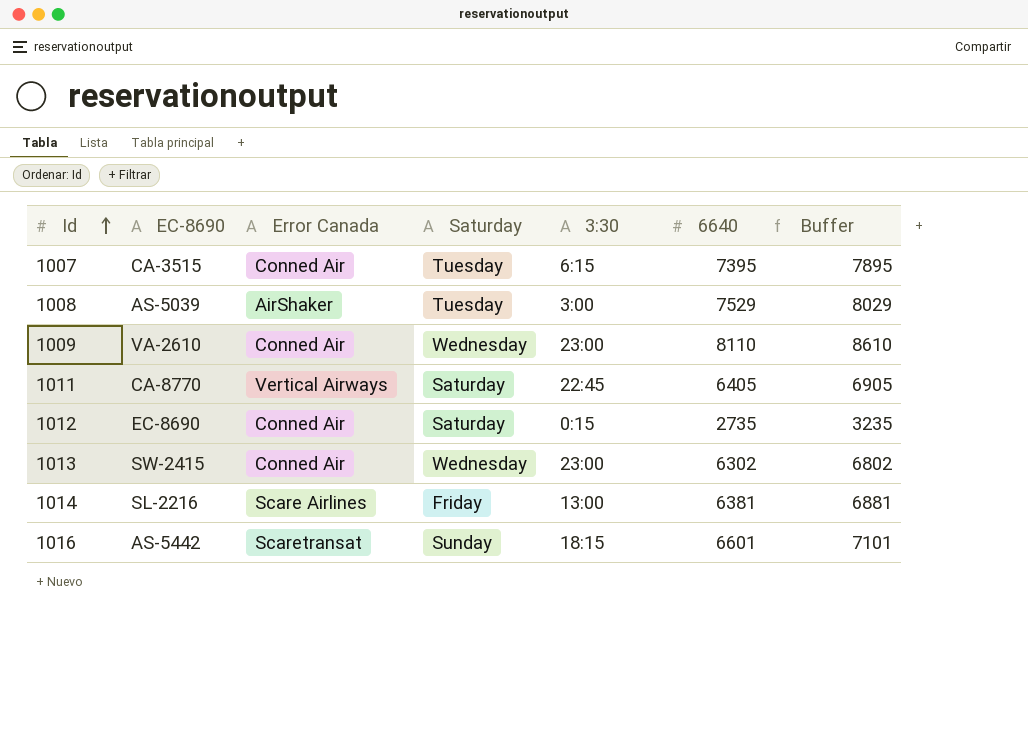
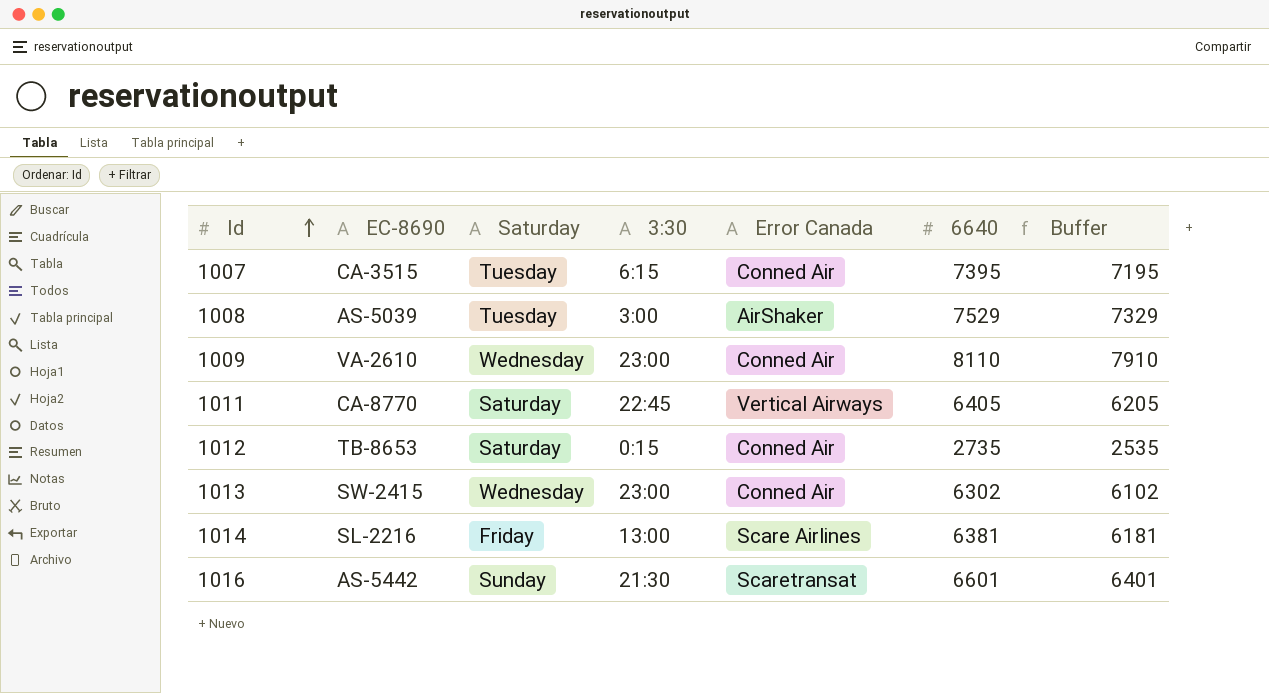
column Error Canada | position: 3 -> 5
column Buffer | formula: [6640] + 500 -> [6640] - 200
1012 | EC-8690: EC-8690 -> TB-8653
1016 | 3:30: 18:15 -> 21:30

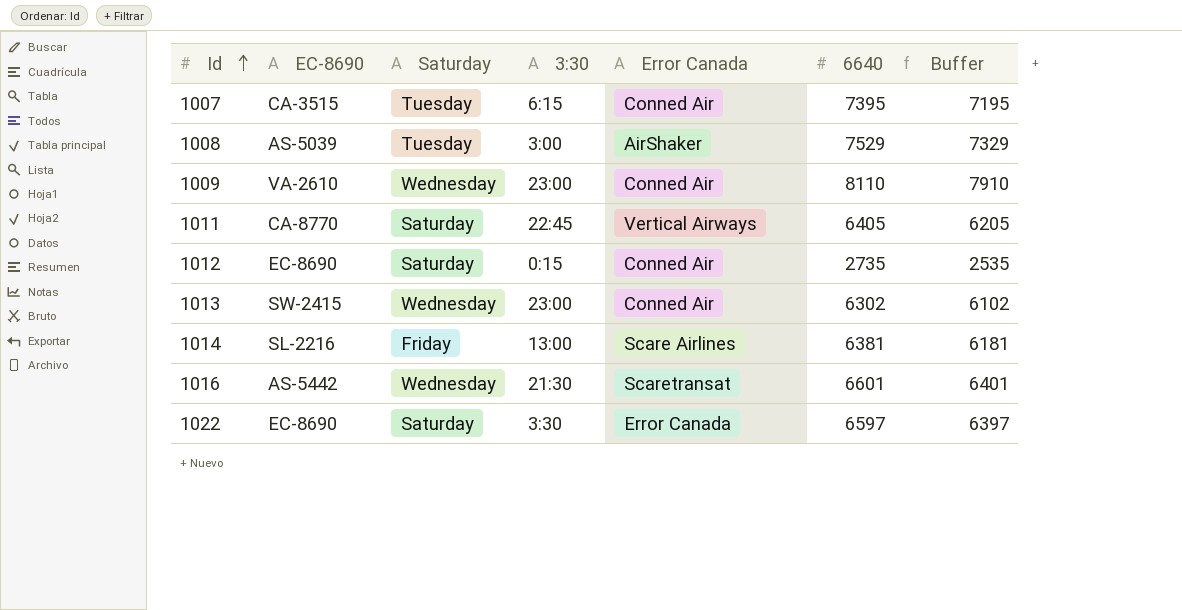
1012 | EC-8690: TB-8653 -> EC-8690
1016 | Saturday: Sunday -> Wednesday
row 1022: none -> EC-8690 | Saturday | 3:30 | Error Canada | 6597 | 6397

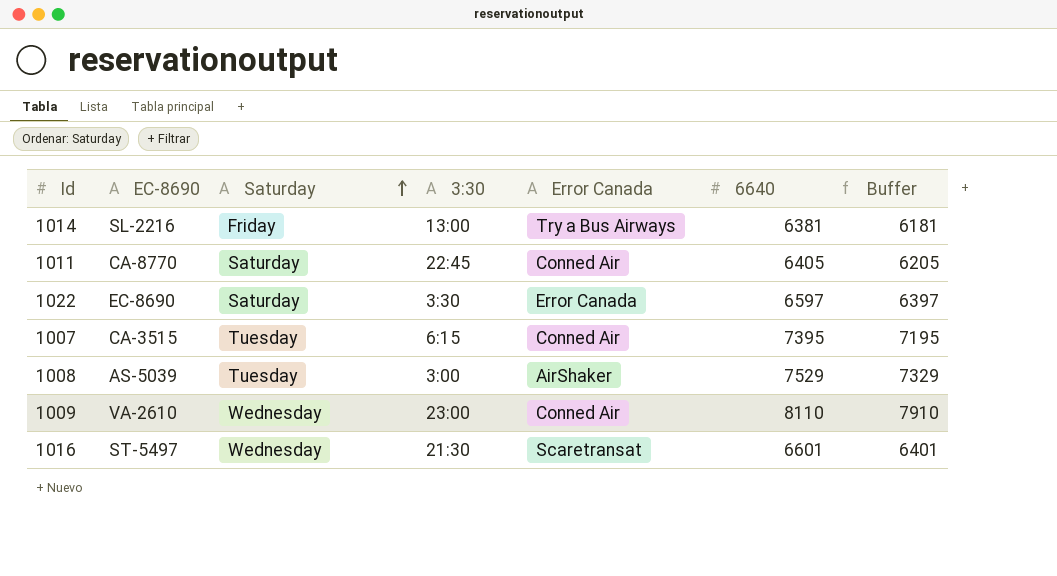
row order: Id ascending -> Saturday ascending
row 1012: EC-8690 | Saturday | 0:15 | Conned Air | 2735 | 2535 -> none
row 1013: SW-2415 | Wednesday | 23:00 | Conned Air | 6302 | 6102 -> none
1014 | Error Canada: Scare Airlines -> Try a Bus Airways
1011 | Error Canada: Vertical Airways -> Conned Air
1016 | EC-8690: AS-5442 -> ST-5497

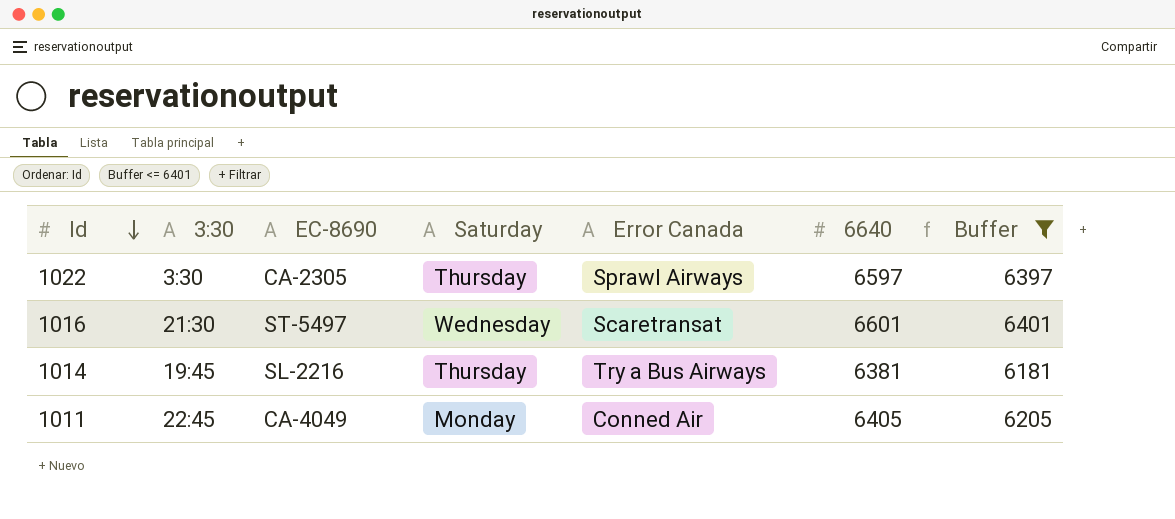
filter: none -> Buffer <= 6401
row order: Saturday ascending -> Id descending
column 3:30 | position: 4 -> 2
1022 | EC-8690: EC-8690 -> CA-2305
1022 | Saturday: Saturday -> Thursday
1022 | Error Canada: Error Canada -> Sprawl Airways
1014 | 3:30: 13:00 -> 19:45
1014 | Saturday: Friday -> Thursday
1011 | EC-8690: CA-8770 -> CA-4049
1011 | Saturday: Saturday -> Monday

